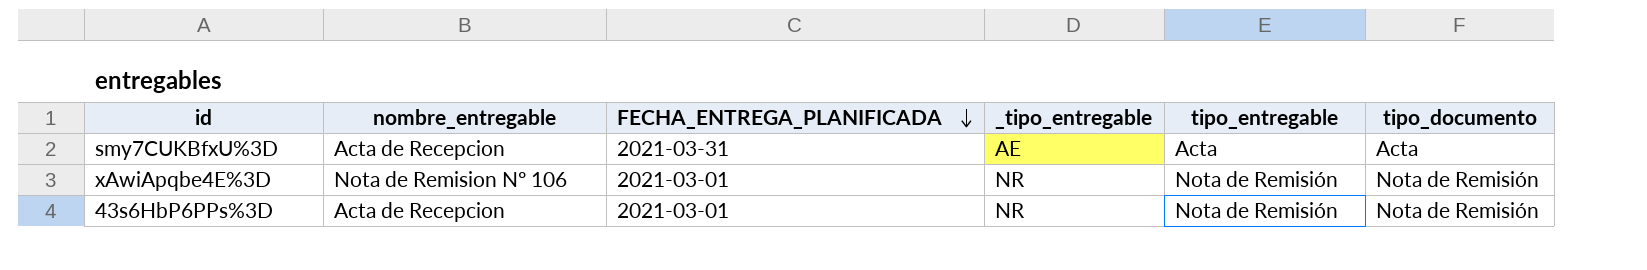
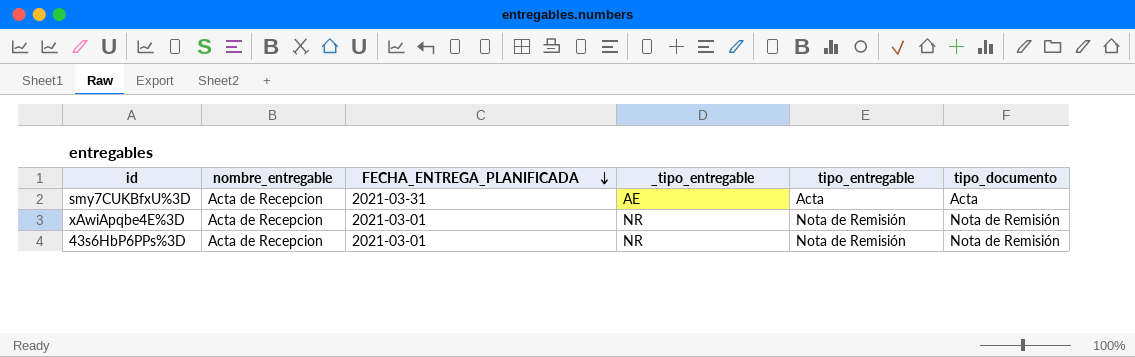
xAwiApqbe4E%3D | nombre_entregable: Nota de Remision Nº 106 -> Acta de Recepcion

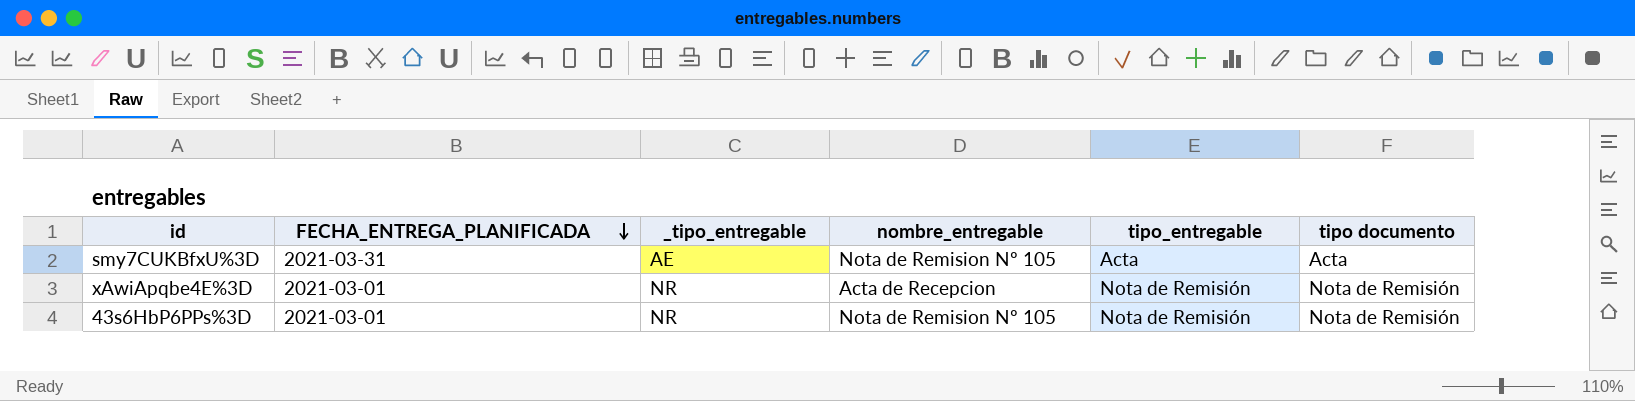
column nombre_entregable | position: 2 -> 4
column name: tipo_documento -> tipo documento
smy7CUKBfxU%3D | nombre_entregable: Acta de Recepcion -> Nota de Remision Nº 105
43s6HbP6PPs%3D | nombre_entregable: Acta de Recepcion -> Nota de Remision Nº 105

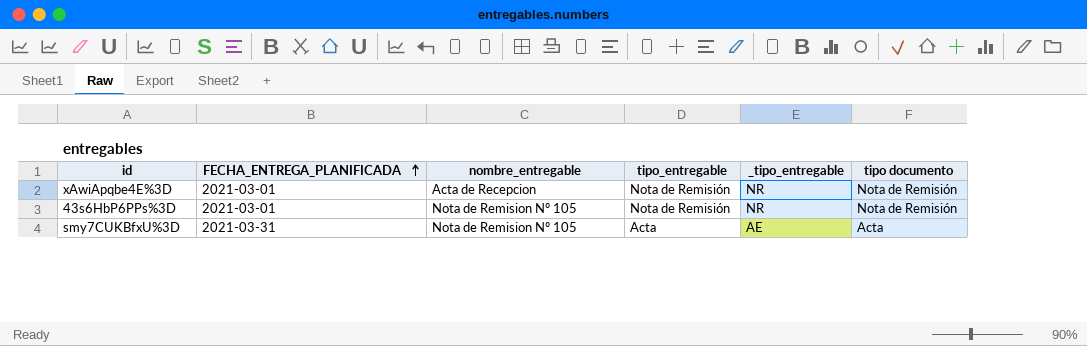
row order: FECHA_ENTREGA_PLANIFICADA descending -> FECHA_ENTREGA_PLANIFICADA ascending
column _tipo_entregable | position: 3 -> 5

